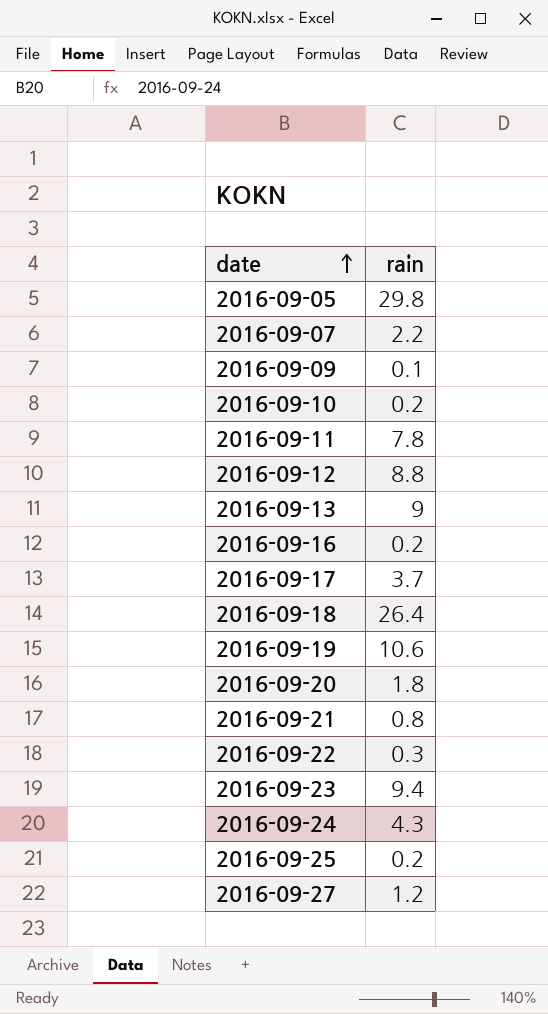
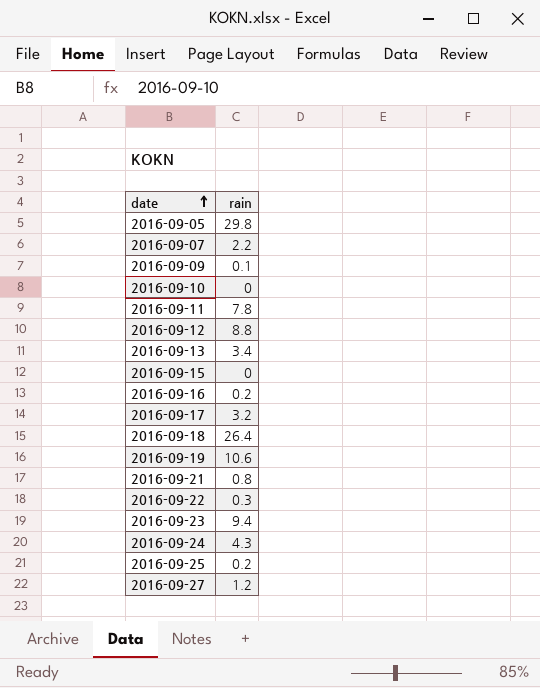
row 2016-09-20: 1.8 -> none
2016-09-10 | rain: 0.2 -> 0
2016-09-13 | rain: 9 -> 3.4
row 2016-09-15: none -> 0
2016-09-17 | rain: 3.7 -> 3.2

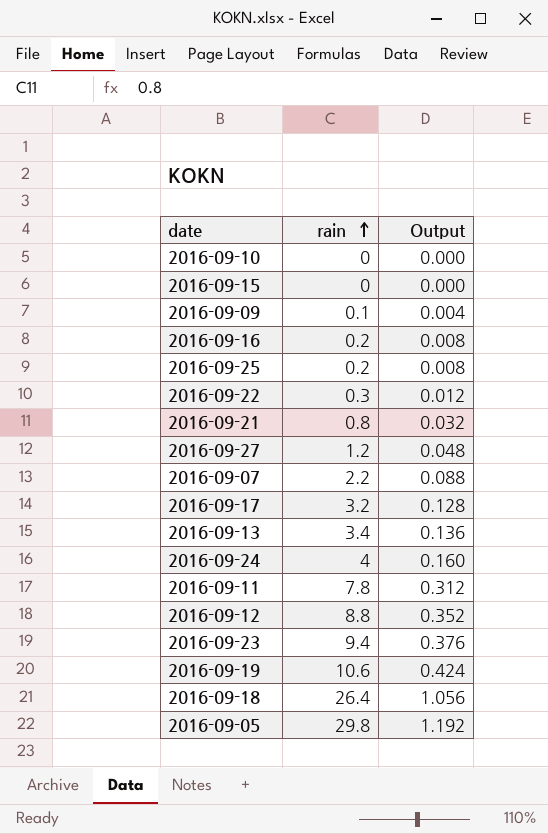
row order: date ascending -> rain ascending
column Output | formula: none -> [rain] * 0.04
2016-09-24 | rain: 4.3 -> 4

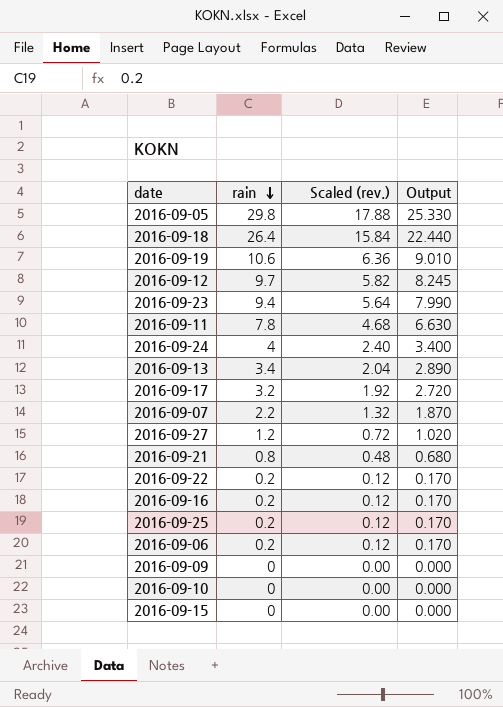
row order: rain ascending -> rain descending
column Scaled (rev.) | formula: none -> [rain] * 0.6
column Output | formula: [rain] * 0.04 -> [rain] * 0.85
2016-09-12 | rain: 8.8 -> 9.7
2016-09-22 | rain: 0.3 -> 0.2
row 2016-09-06: none -> 0.2 | 0.12 | 0.170
2016-09-09 | rain: 0.1 -> 0

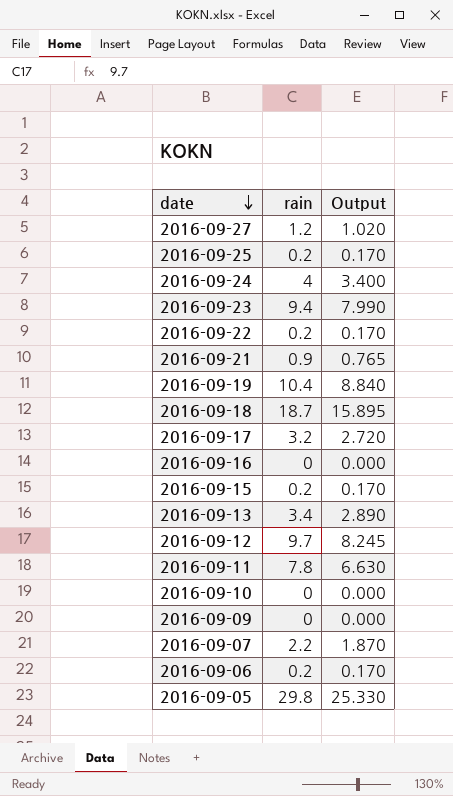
row order: rain descending -> date descending
column Scaled (rev.) | formula: [rain] * 0.6 -> none
2016-09-21 | rain: 0.8 -> 0.9
2016-09-21 | Output: 0.680 -> 0.765
2016-09-19 | rain: 10.6 -> 10.4
2016-09-19 | Output: 9.010 -> 8.840
2016-09-18 | rain: 26.4 -> 18.7
2016-09-18 | Output: 22.440 -> 15.895
2016-09-16 | rain: 0.2 -> 0
2016-09-16 | Output: 0.170 -> 0.000
2016-09-15 | rain: 0 -> 0.2
2016-09-15 | Output: 0.000 -> 0.170

